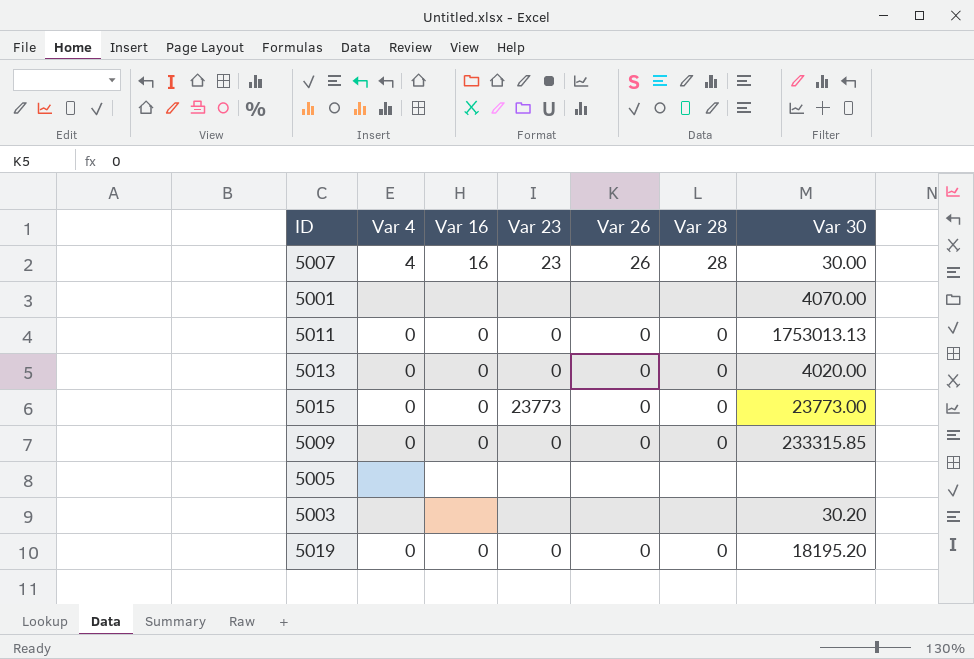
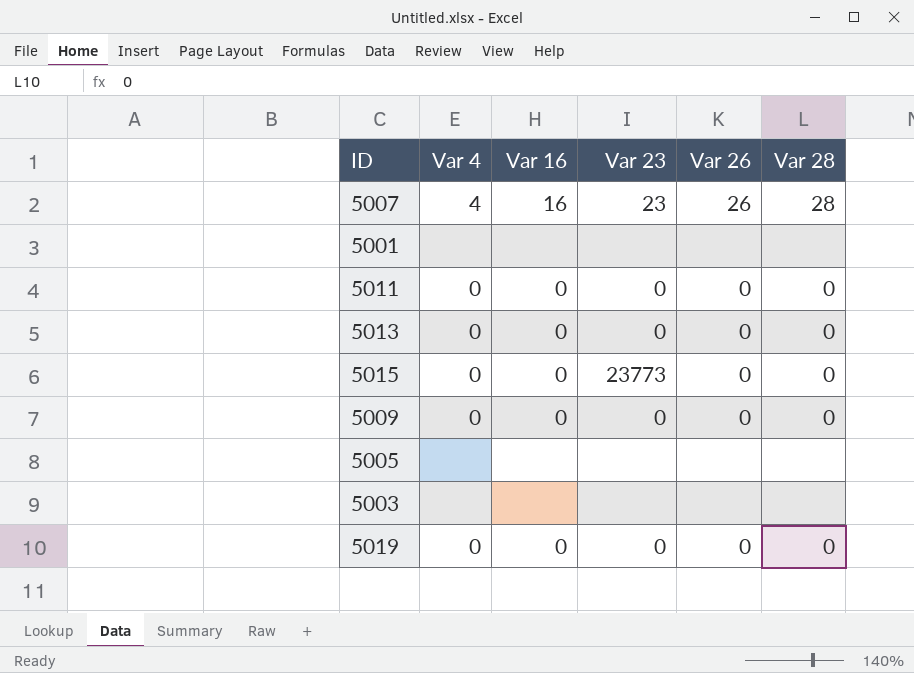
column Var 30 | position: 7 -> none

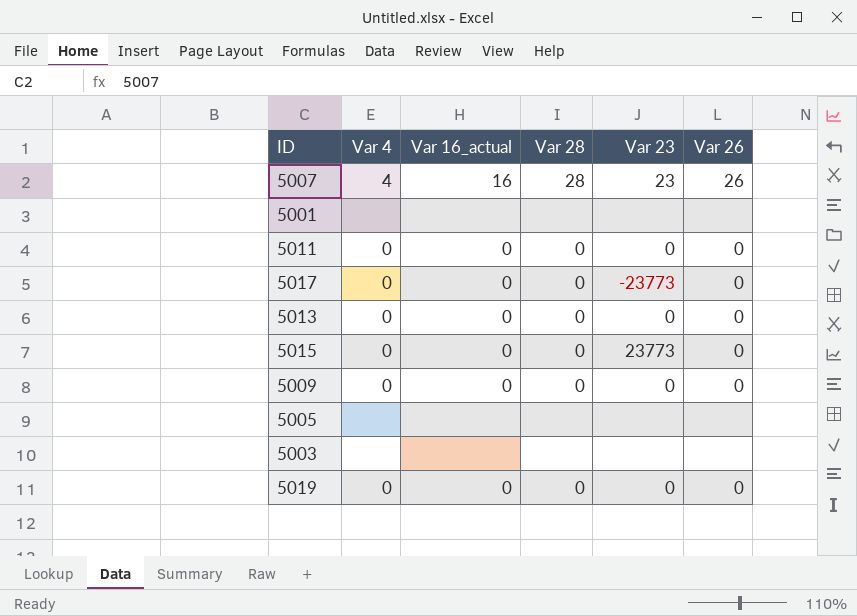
column name: Var 16 -> Var 16_actual
column Var 28 | position: 6 -> 4
row 5017: none -> 0 | 0 | 0 | -23773 | 0

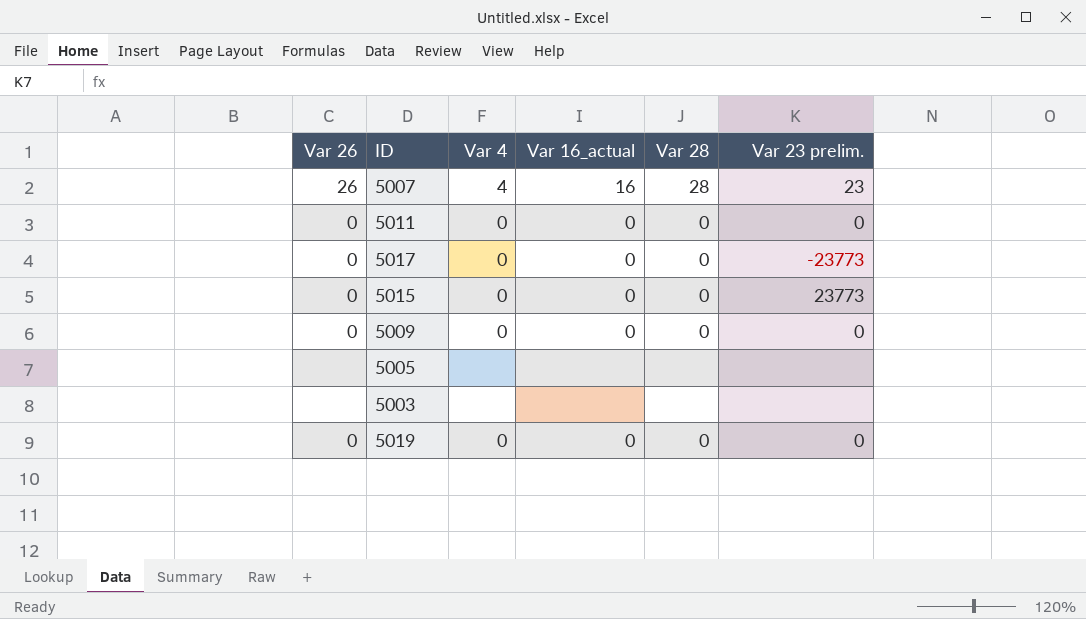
column Var 26 | position: 6 -> 1
column name: Var 23 -> Var 23 prelim.
row 5001: none | none | none | none | none -> none
row 5013: 0 | 0 | 0 | 0 | 0 -> none

